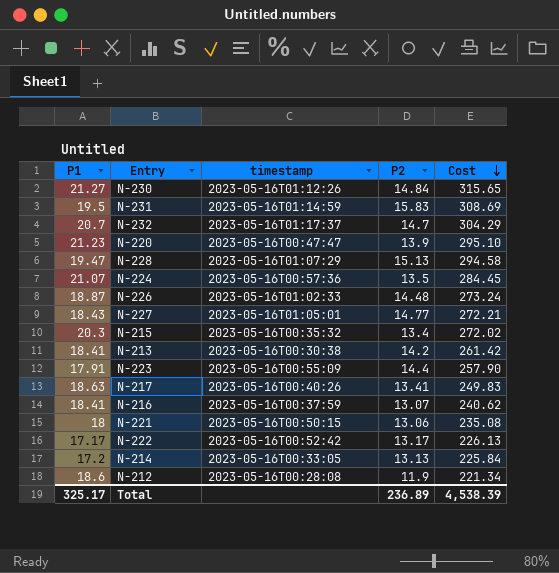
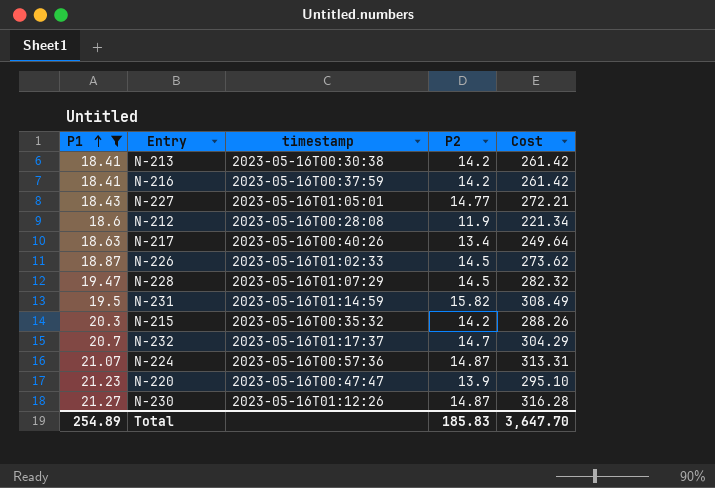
filter: none -> P1 >= 18.41
row order: Cost descending -> P1 ascending
N-216 | P2: 13.07 -> 14.2
N-216 | Cost: 240.62 -> 261.42
N-217 | P2: 13.41 -> 13.4
N-217 | Cost: 249.83 -> 249.64
N-226 | P2: 14.48 -> 14.5
N-226 | Cost: 273.24 -> 273.62
N-228 | P2: 15.13 -> 14.5
N-228 | Cost: 294.58 -> 282.32
N-231 | P2: 15.83 -> 15.82
N-231 | Cost: 308.69 -> 308.49
N-215 | P2: 13.4 -> 14.2
N-215 | Cost: 272.02 -> 288.26
N-224 | P2: 13.5 -> 14.87
N-224 | Cost: 284.45 -> 313.31
N-230 | P2: 14.84 -> 14.87
N-230 | Cost: 315.65 -> 316.28
Total | P1: 325.17 -> 254.89
Total | P2: 236.89 -> 185.83
Total | Cost: 4,538.39 -> 3,647.70

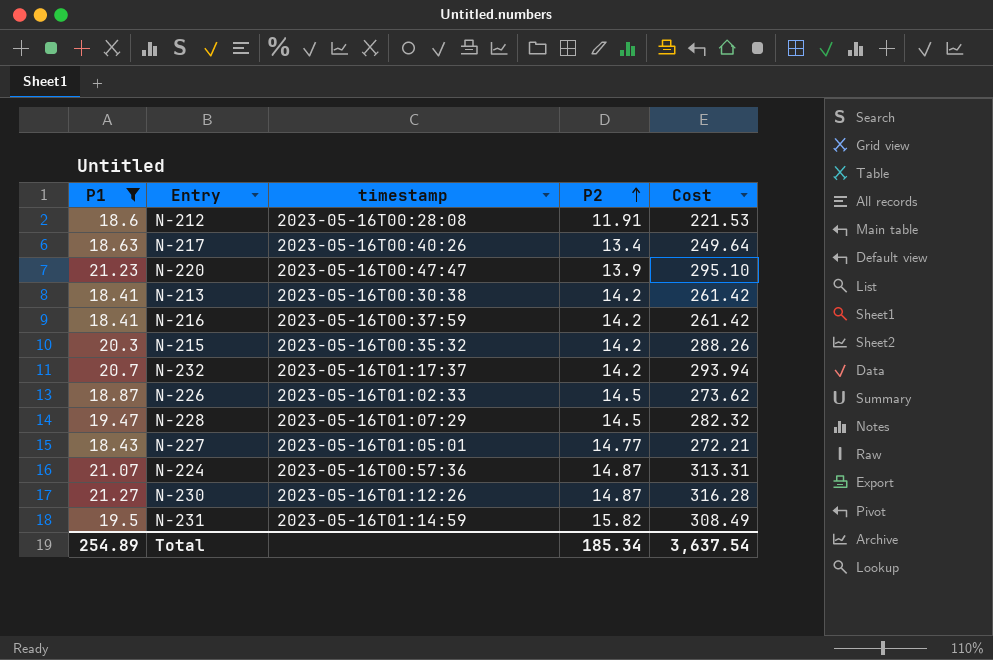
row order: P1 ascending -> P2 ascending
N-212 | P2: 11.9 -> 11.91
N-212 | Cost: 221.34 -> 221.53
N-232 | P2: 14.7 -> 14.2
N-232 | Cost: 304.29 -> 293.94
Total | P2: 185.83 -> 185.34
Total | Cost: 3,647.70 -> 3,637.54

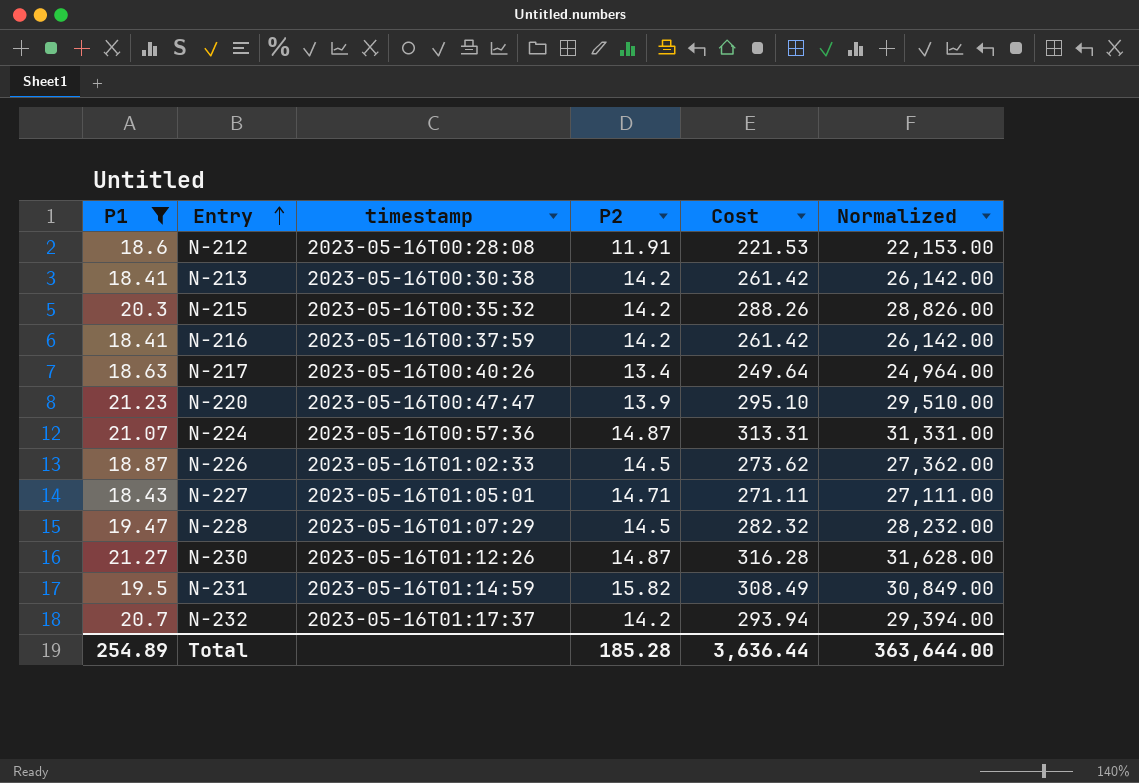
row order: P2 ascending -> Entry ascending
column Normalized | formula: none -> [Cost] * 100
N-227 | P2: 14.77 -> 14.71
N-227 | Cost: 272.21 -> 271.11
Total | P2: 185.34 -> 185.28
Total | Cost: 3,637.54 -> 3,636.44

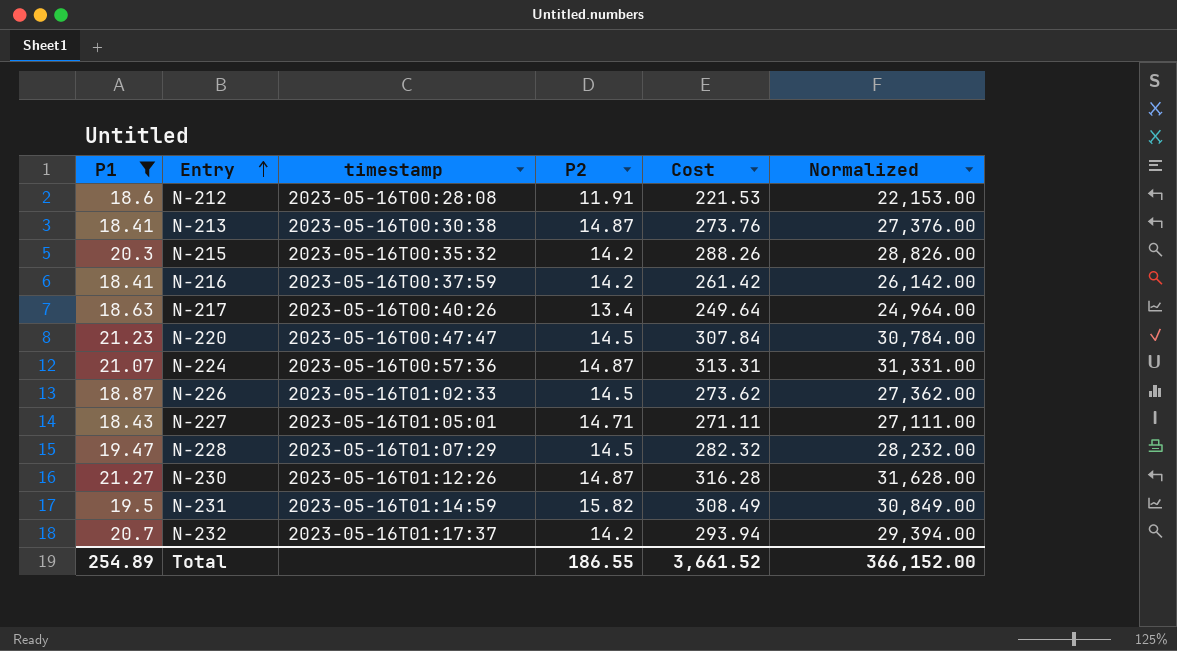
N-213 | P2: 14.2 -> 14.87
N-213 | Cost: 261.42 -> 273.76
N-213 | Normalized: 26,142.00 -> 27,376.00
N-220 | P2: 13.9 -> 14.5
N-220 | Cost: 295.10 -> 307.84
N-220 | Normalized: 29,510.00 -> 30,784.00
Total | P2: 185.28 -> 186.55
Total | Cost: 3,636.44 -> 3,661.52
Total | Normalized: 363,644.00 -> 366,152.00

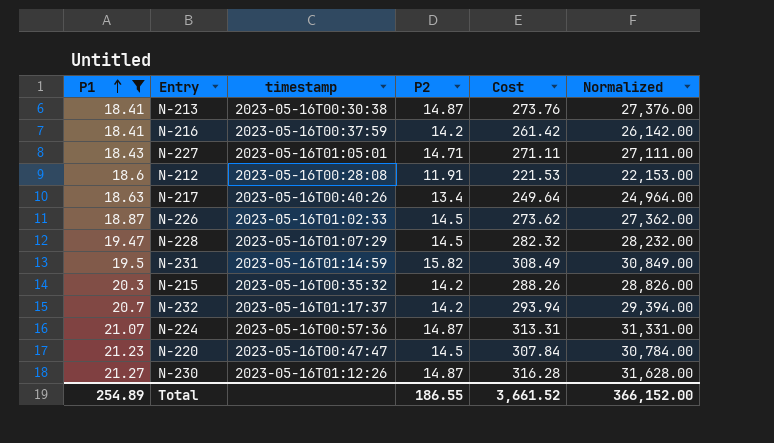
row order: Entry ascending -> P1 ascending

